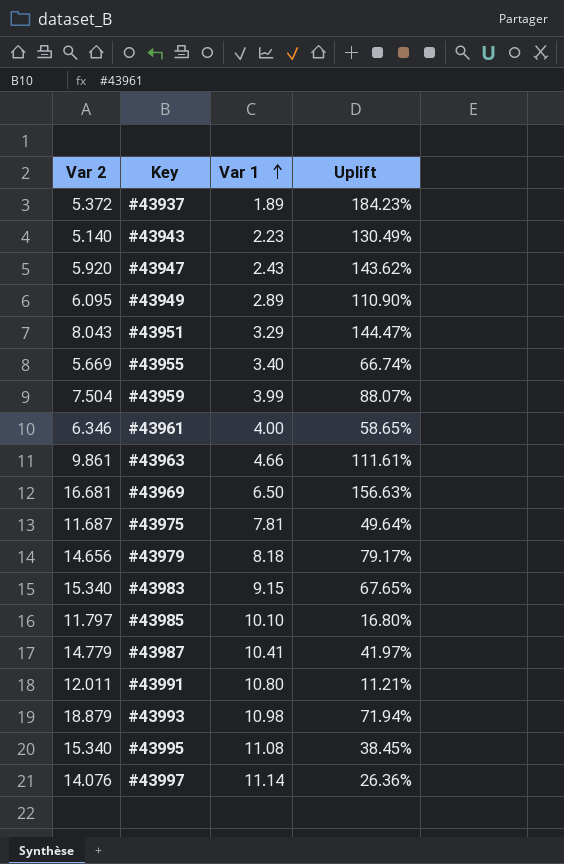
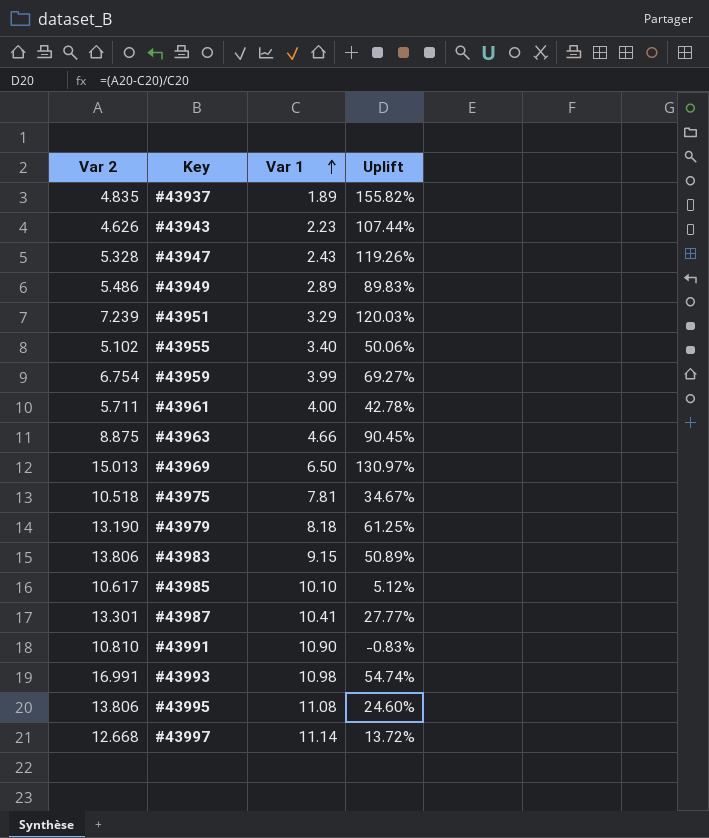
#43937 | Var 2: 5.372 -> 4.835
#43937 | Uplift: 184.23% -> 155.82%
#43943 | Var 2: 5.140 -> 4.626
#43943 | Uplift: 130.49% -> 107.44%
#43947 | Var 2: 5.920 -> 5.328
#43947 | Uplift: 143.62% -> 119.26%
#43949 | Var 2: 6.095 -> 5.486
#43949 | Uplift: 110.90% -> 89.83%
#43951 | Var 2: 8.043 -> 7.239
#43951 | Uplift: 144.47% -> 120.03%
#43955 | Var 2: 5.669 -> 5.102
#43955 | Uplift: 66.74% -> 50.06%
#43959 | Var 2: 7.504 -> 6.754
#43959 | Uplift: 88.07% -> 69.27%
#43961 | Var 2: 6.346 -> 5.711
#43961 | Uplift: 58.65% -> 42.78%
#43963 | Var 2: 9.861 -> 8.875
#43963 | Uplift: 111.61% -> 90.45%
#43969 | Var 2: 16.681 -> 15.013
#43969 | Uplift: 156.63% -> 130.97%
#43975 | Var 2: 11.687 -> 10.518
#43975 | Uplift: 49.64% -> 34.67%
#43979 | Var 2: 14.656 -> 13.190
#43979 | Uplift: 79.17% -> 61.25%
#43983 | Var 2: 15.340 -> 13.806
#43983 | Uplift: 67.65% -> 50.89%
#43985 | Var 2: 11.797 -> 10.617
#43985 | Uplift: 16.80% -> 5.12%
#43987 | Var 2: 14.779 -> 13.301
#43987 | Uplift: 41.97% -> 27.77%
#43991 | Var 2: 12.011 -> 10.810
#43991 | Var 1: 10.80 -> 10.90
#43991 | Uplift: 11.21% -> -0.83%
#43993 | Var 2: 18.879 -> 16.991
#43993 | Uplift: 71.94% -> 54.74%
#43995 | Var 2: 15.340 -> 13.806
#43995 | Uplift: 38.45% -> 24.60%
#43997 | Var 2: 14.076 -> 12.668
#43997 | Uplift: 26.36% -> 13.72%

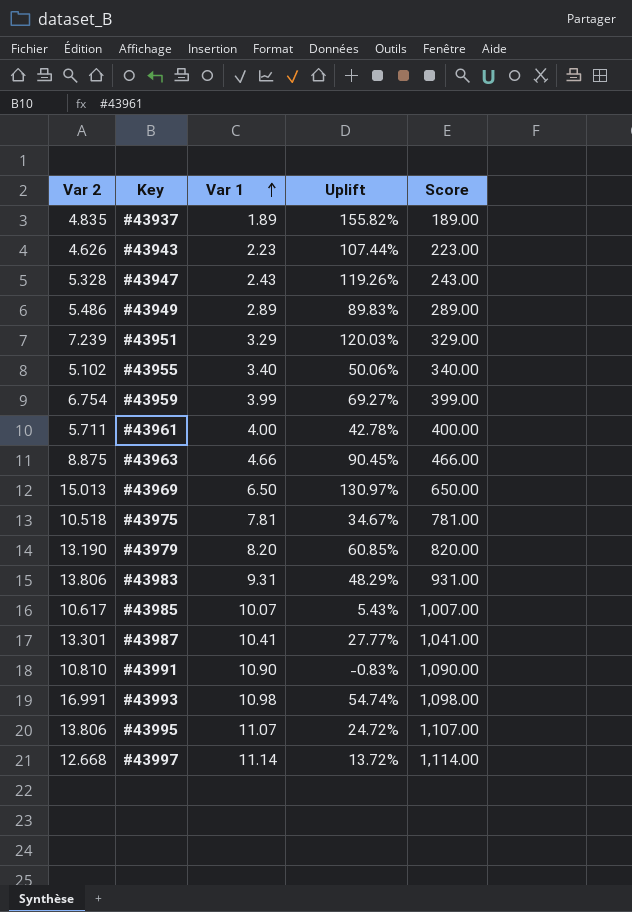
column Score | formula: none -> [Var 1] * 100
#43979 | Var 1: 8.18 -> 8.20
#43979 | Uplift: 61.25% -> 60.85%
#43983 | Var 1: 9.15 -> 9.31
#43983 | Uplift: 50.89% -> 48.29%
#43985 | Var 1: 10.10 -> 10.07
#43985 | Uplift: 5.12% -> 5.43%
#43995 | Var 1: 11.08 -> 11.07
#43995 | Uplift: 24.60% -> 24.72%

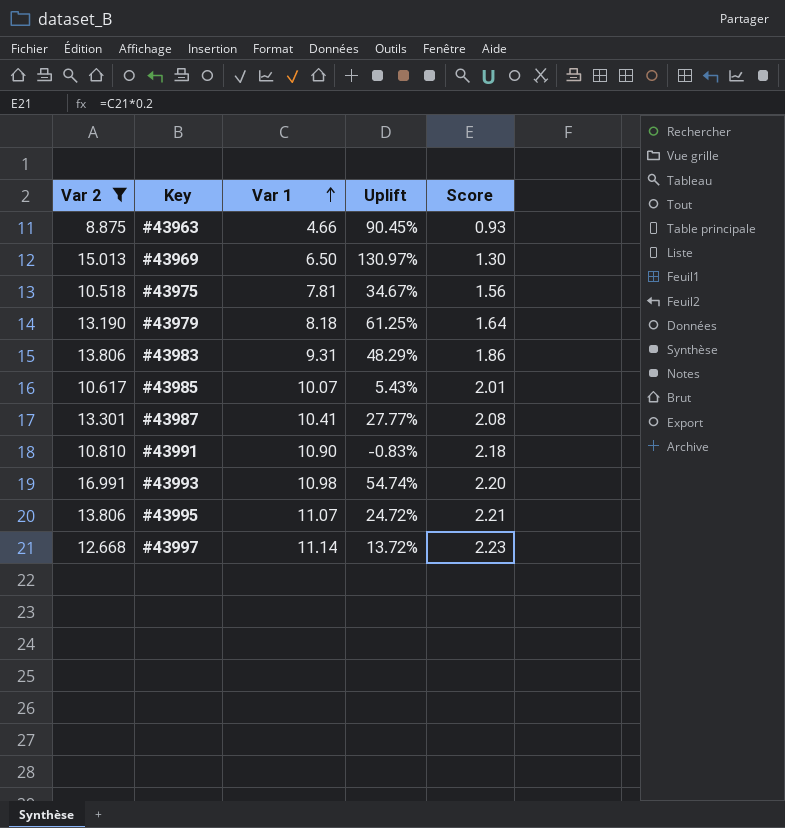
filter: none -> Var 2 >= 8.875
column Score | formula: [Var 1] * 100 -> [Var 1] * 0.2
#43979 | Var 1: 8.20 -> 8.18
#43979 | Uplift: 60.85% -> 61.25%

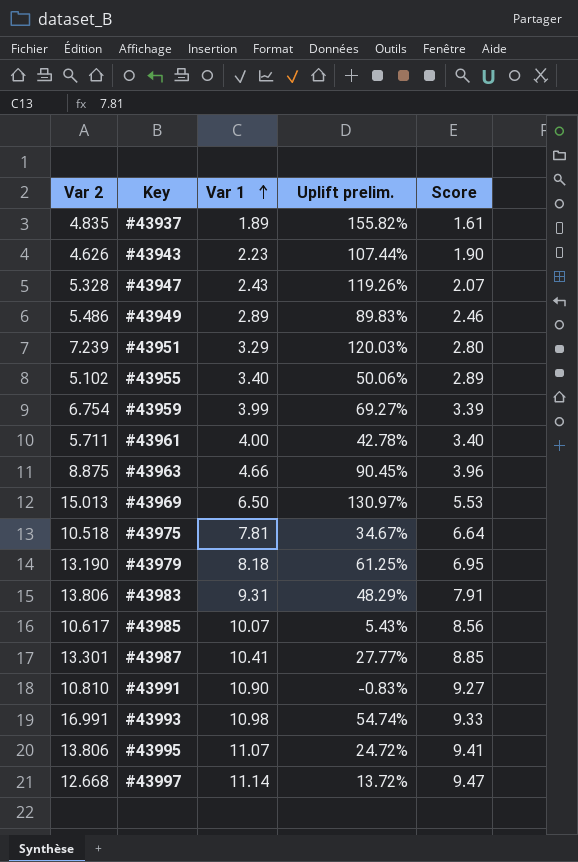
filter: Var 2 >= 8.875 -> none
column name: Uplift -> Uplift prelim.
column Score | formula: [Var 1] * 0.2 -> [Var 1] * 0.85

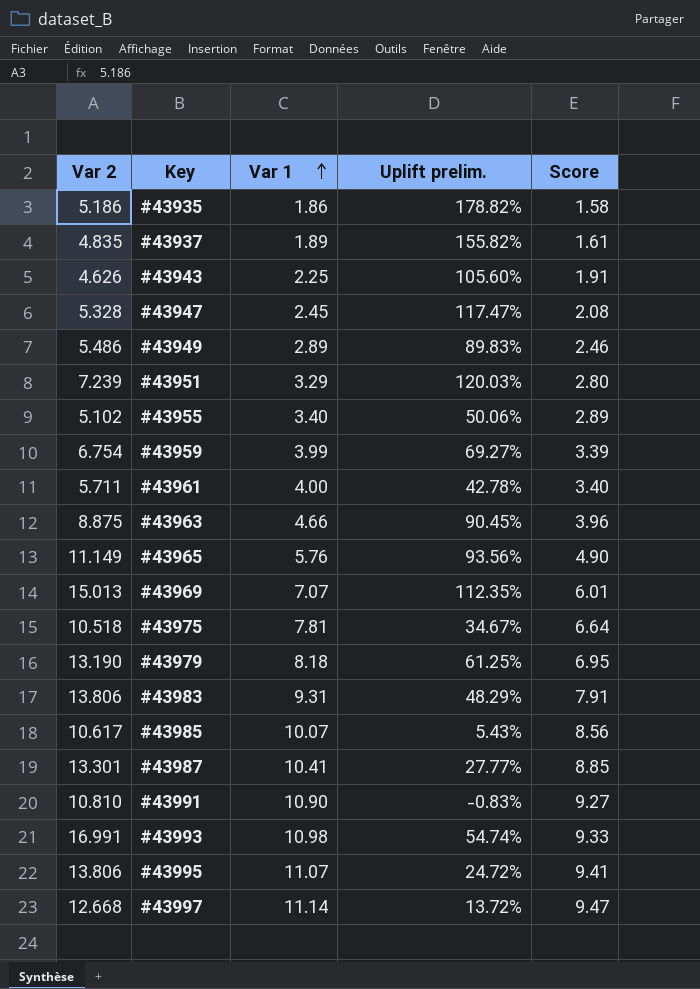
row #43935: none -> 5.186 | 1.86 | 178.82% | 1.58
#43943 | Var 1: 2.23 -> 2.25
#43943 | Uplift prelim.: 107.44% -> 105.60%
#43943 | Score: 1.90 -> 1.91
#43947 | Var 1: 2.43 -> 2.45
#43947 | Uplift prelim.: 119.26% -> 117.47%
#43947 | Score: 2.07 -> 2.08
row #43965: none -> 11.149 | 5.76 | 93.56% | 4.90
#43969 | Var 1: 6.50 -> 7.07
#43969 | Uplift prelim.: 130.97% -> 112.35%
#43969 | Score: 5.53 -> 6.01

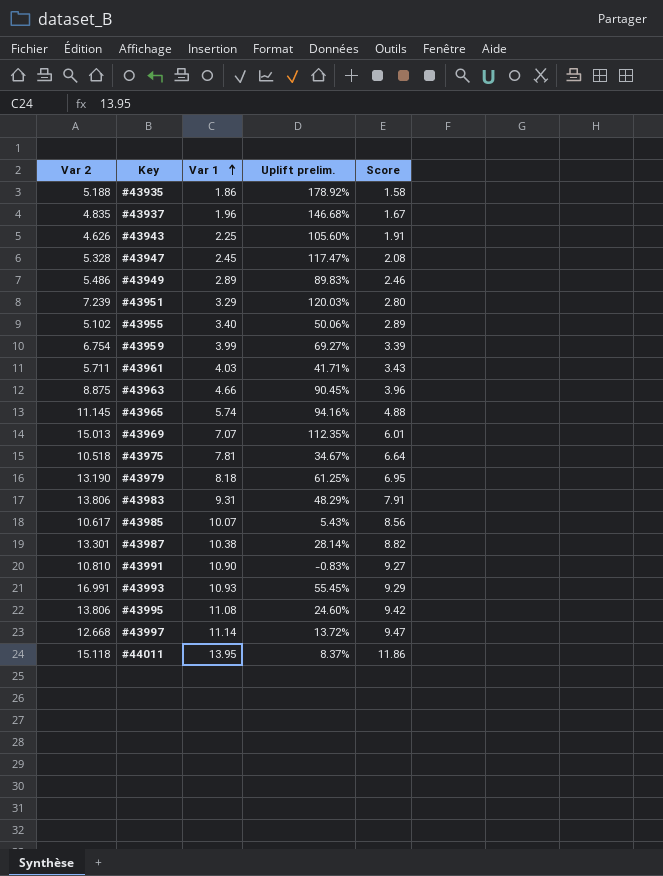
#43935 | Var 2: 5.186 -> 5.188
#43935 | Uplift prelim.: 178.82% -> 178.92%
#43937 | Var 1: 1.89 -> 1.96
#43937 | Uplift prelim.: 155.82% -> 146.68%
#43937 | Score: 1.61 -> 1.67
#43961 | Var 1: 4.00 -> 4.03
#43961 | Uplift prelim.: 42.78% -> 41.71%
#43961 | Score: 3.40 -> 3.43
#43965 | Var 2: 11.149 -> 11.145
#43965 | Var 1: 5.76 -> 5.74
#43965 | Uplift prelim.: 93.56% -> 94.16%
#43965 | Score: 4.90 -> 4.88
#43987 | Var 1: 10.41 -> 10.38
#43987 | Uplift prelim.: 27.77% -> 28.14%
#43987 | Score: 8.85 -> 8.82
#43993 | Var 1: 10.98 -> 10.93
#43993 | Uplift prelim.: 54.74% -> 55.45%
#43993 | Score: 9.33 -> 9.29
#43995 | Var 1: 11.07 -> 11.08
#43995 | Uplift prelim.: 24.72% -> 24.60%
#43995 | Score: 9.41 -> 9.42
row #44011: none -> 15.118 | 13.95 | 8.37% | 11.86

